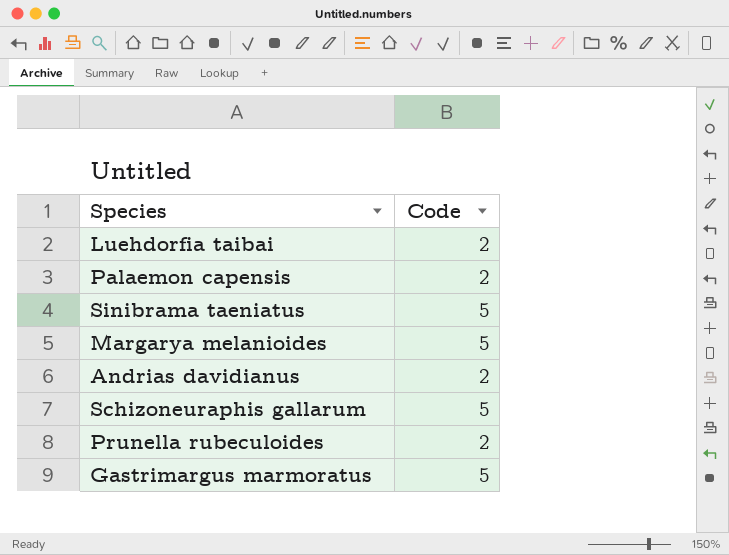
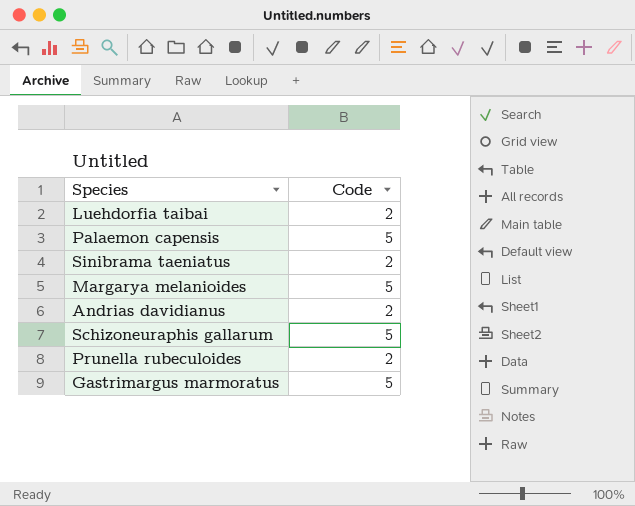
Palaemon capensis | Code: 2 -> 5
Sinibrama taeniatus | Code: 5 -> 2

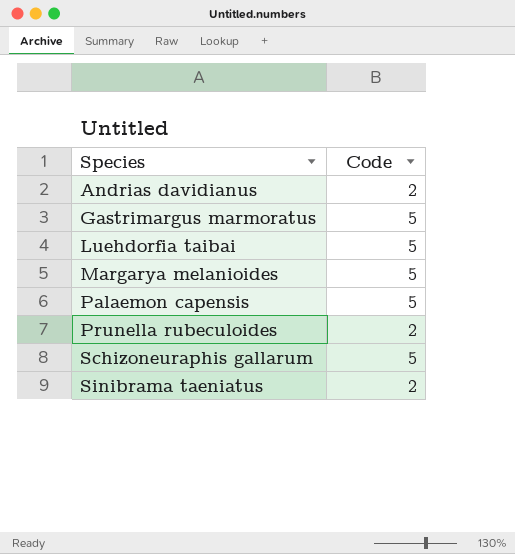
row order: none -> Species ascending
Luehdorfia taibai | Code: 2 -> 5

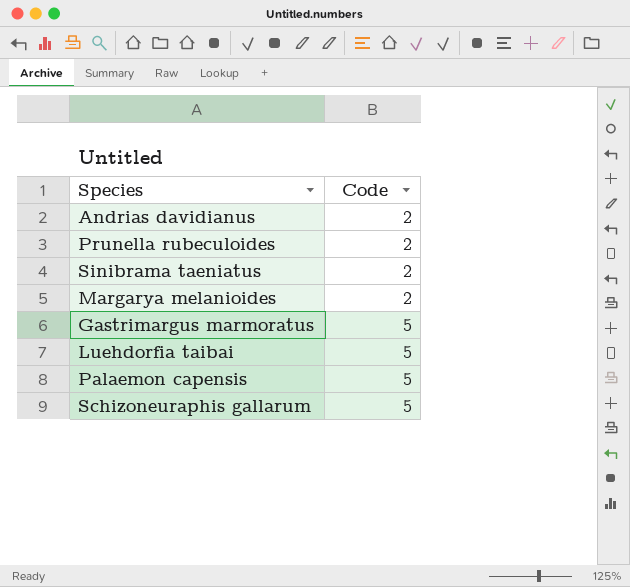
row order: Species ascending -> Code ascending
Margarya melanioides | Code: 5 -> 2

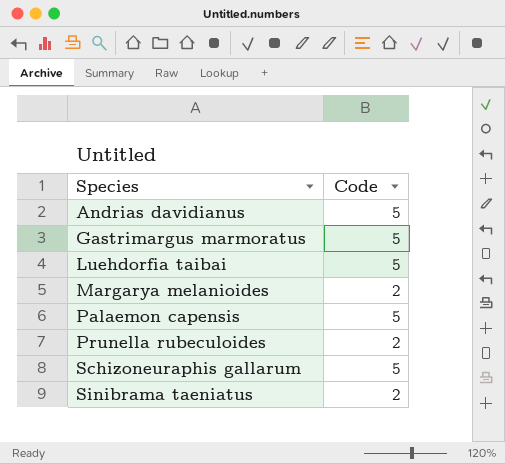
row order: Code ascending -> Species ascending
Andrias davidianus | Code: 2 -> 5

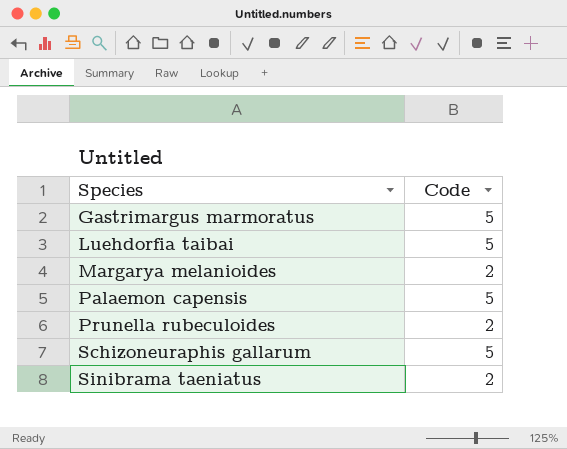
row Andrias davidianus: 5 -> none

